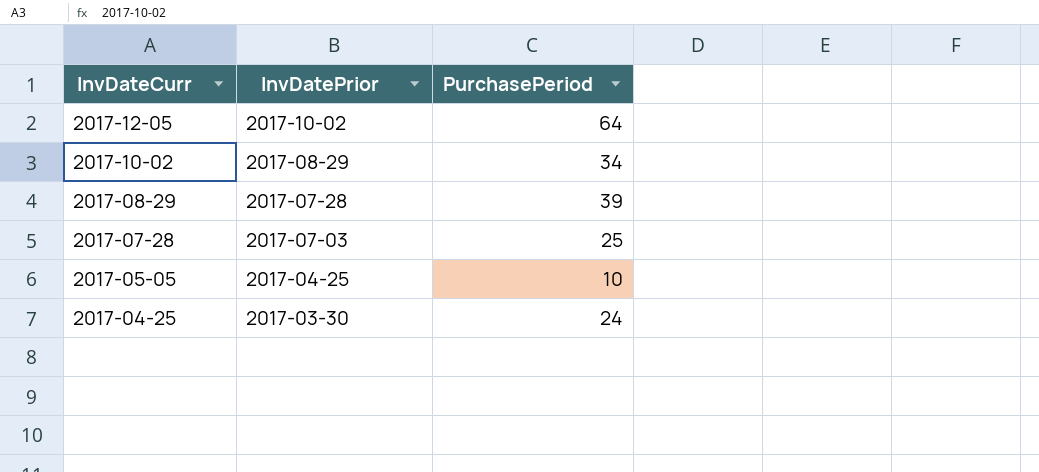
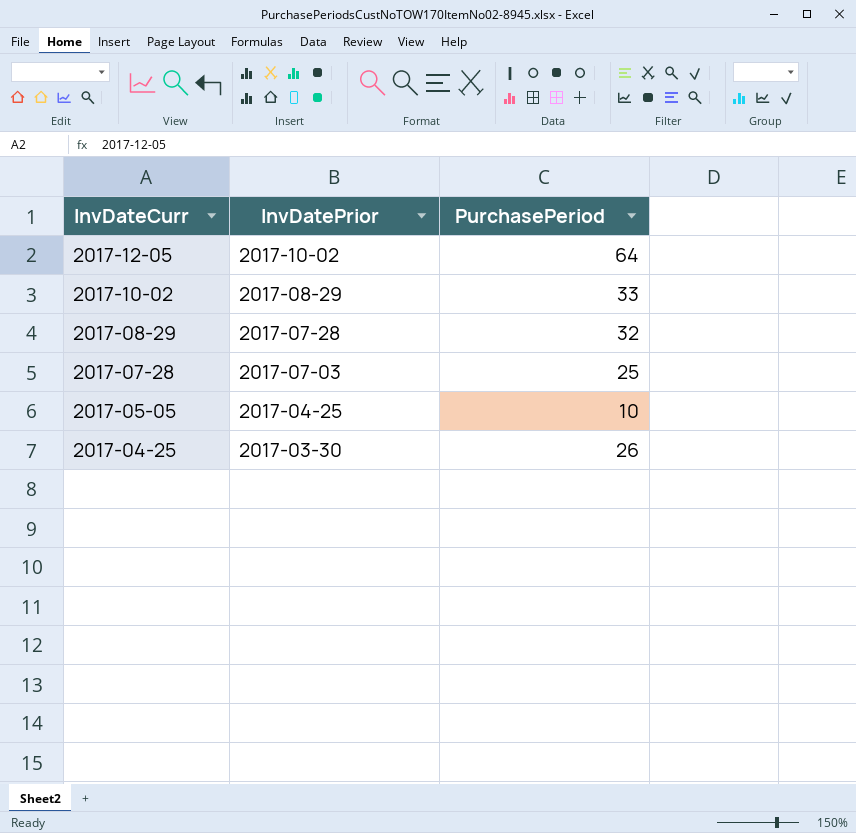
2017-10-02 | PurchasePeriod: 34 -> 33
2017-08-29 | PurchasePeriod: 39 -> 32
2017-04-25 | PurchasePeriod: 24 -> 26

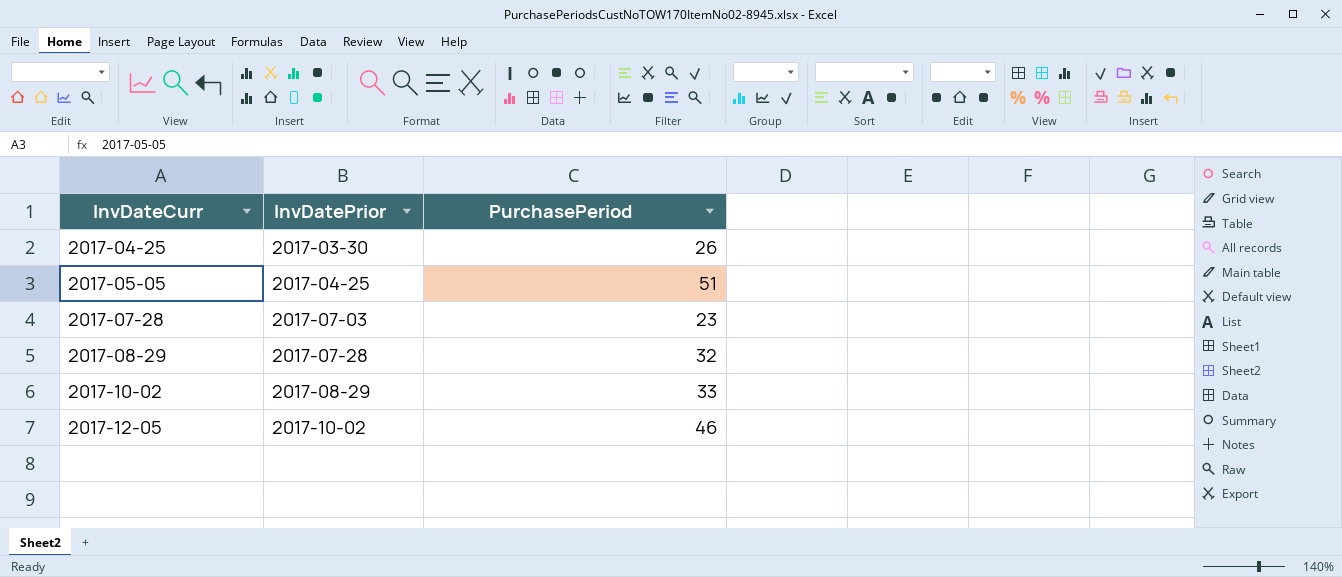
row order: InvDateCurr descending -> InvDateCurr ascending
2017-05-05 | PurchasePeriod: 10 -> 51
2017-07-28 | PurchasePeriod: 25 -> 23
2017-12-05 | PurchasePeriod: 64 -> 46

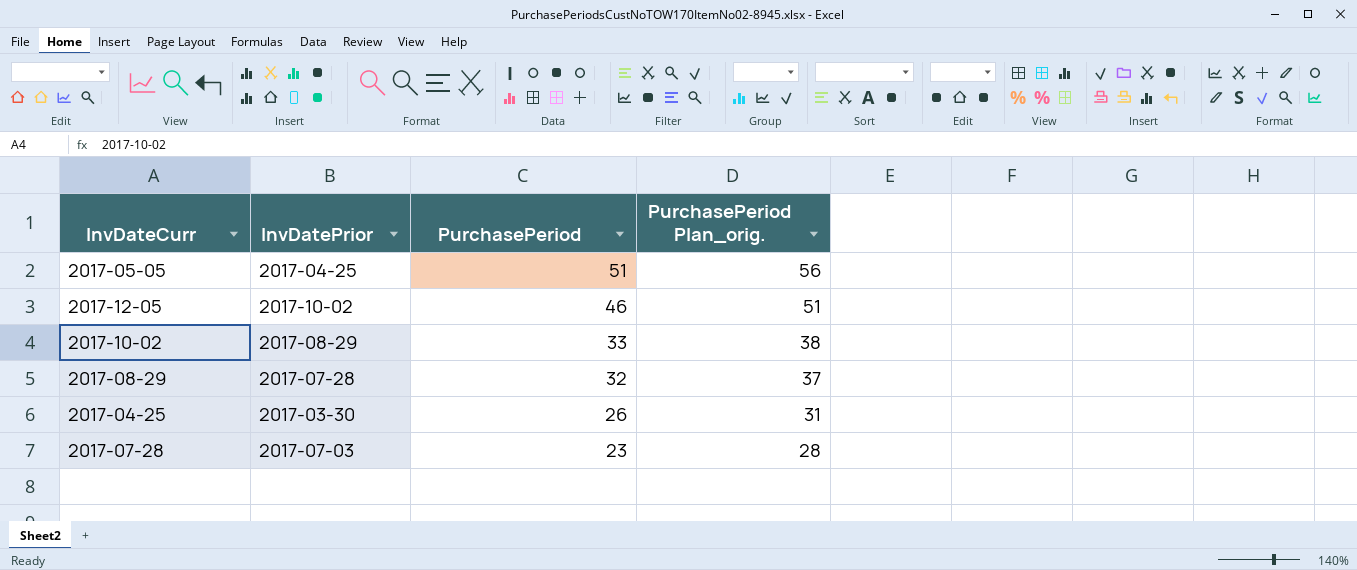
row order: InvDateCurr ascending -> PurchasePeriod descending
column PurchasePeriod Plan_orig. | formula: none -> [PurchasePeriod] + 5

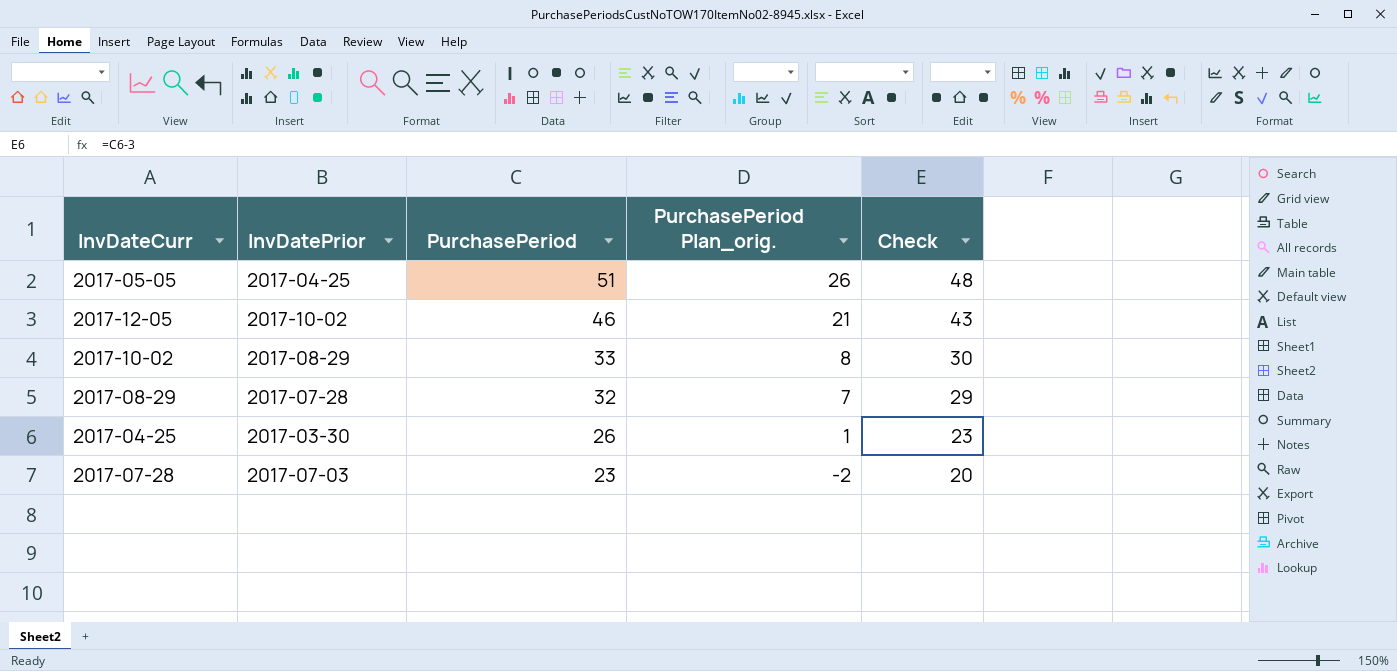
column PurchasePeriod Plan_orig. | formula: [PurchasePeriod] + 5 -> [PurchasePeriod] - 25
column Check | formula: none -> [PurchasePeriod] - 3

